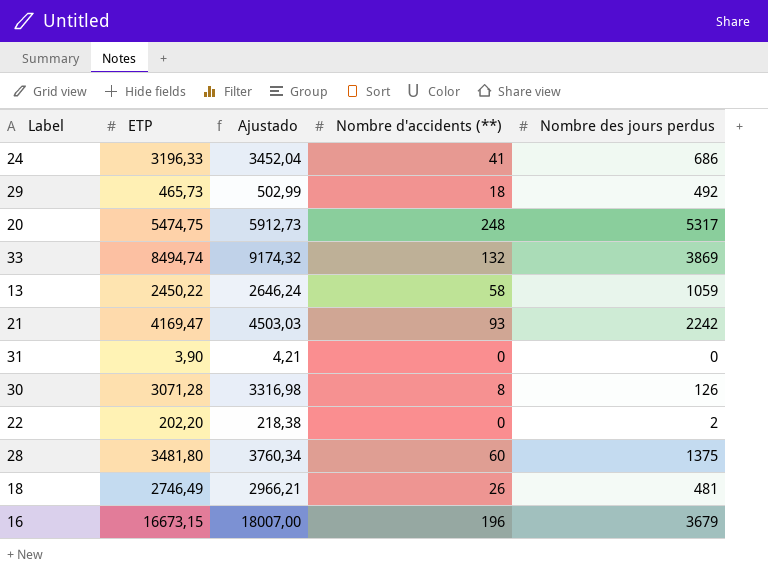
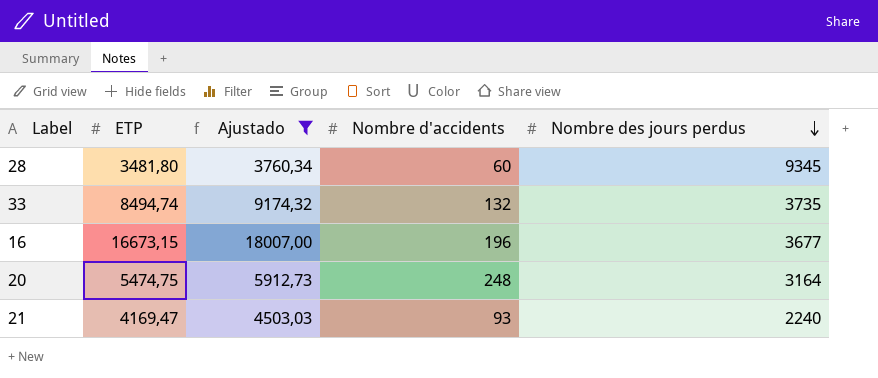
filter: none -> Ajustado >= 3760,34
row order: none -> Nombre des jours perdus descending
column name: Nombre d'accidents (**) -> Nombre d'accidents
28 | Nombre des jours perdus: 1375 -> 9345
33 | Nombre des jours perdus: 3869 -> 3735
16 | Nombre des jours perdus: 3679 -> 3677
20 | Nombre des jours perdus: 5317 -> 3164
21 | Nombre des jours perdus: 2242 -> 2240

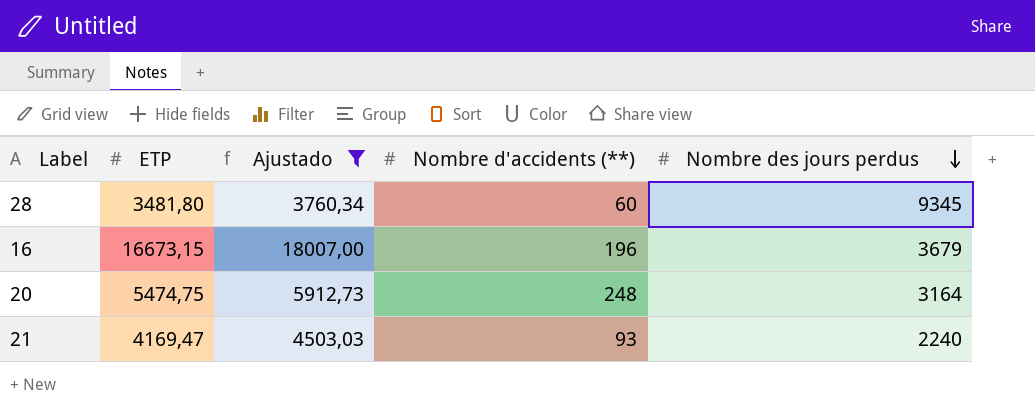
column name: Nombre d'accidents -> Nombre d'accidents (**)
row 33: 8494,74 | 9174,32 | 132 | 3735 -> none
16 | Nombre des jours perdus: 3677 -> 3679

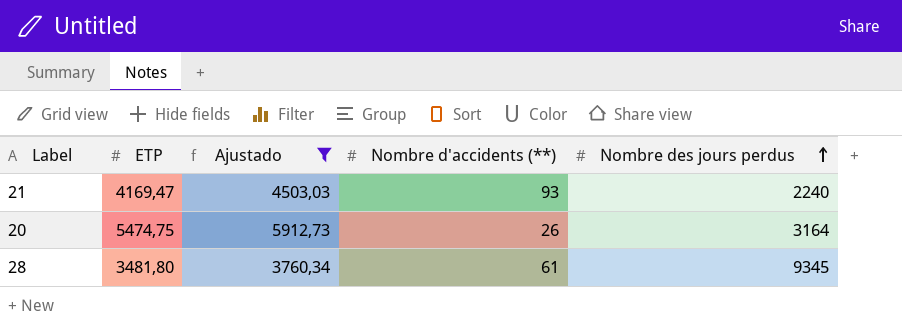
row order: Nombre des jours perdus descending -> Nombre des jours perdus ascending
row 16: 16673,15 | 18007,00 | 196 | 3679 -> none
20 | Nombre d'accidents (**): 248 -> 26
28 | Nombre d'accidents (**): 60 -> 61

